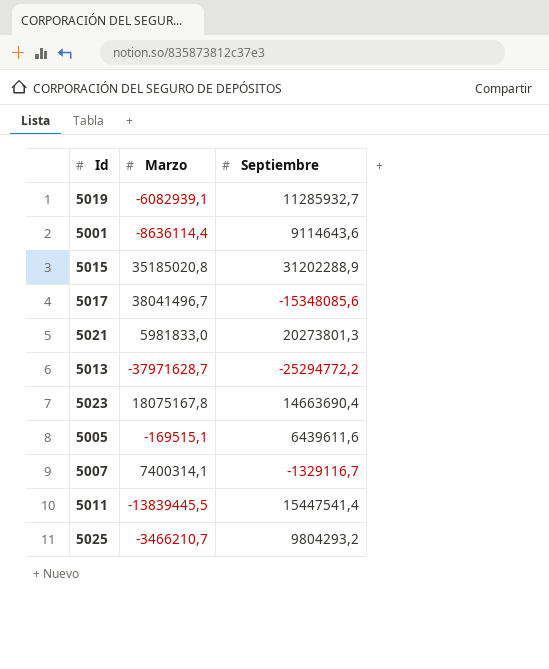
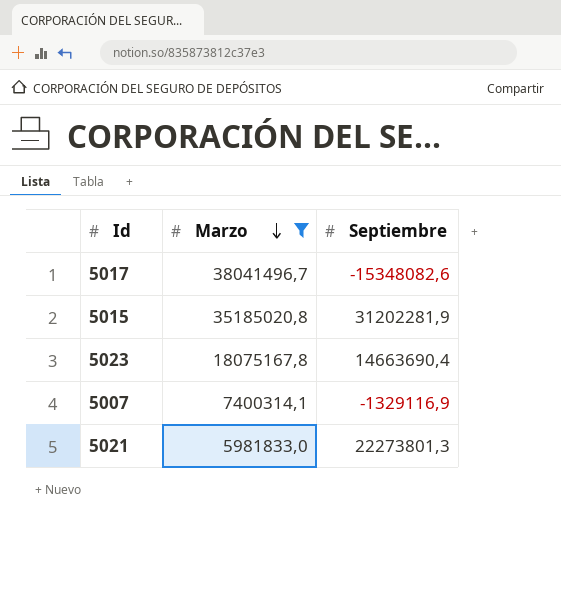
filter: none -> Marzo >= 5981833,0
row order: none -> Marzo descending
5017 | Septiembre: -15348085,6 -> -15348082,6
5015 | Septiembre: 31202288,9 -> 31202281,9
5007 | Septiembre: -1329116,7 -> -1329116,9
5021 | Septiembre: 20273801,3 -> 22273801,3

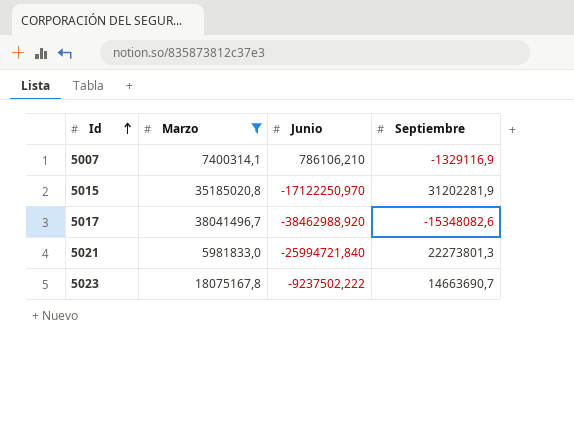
row order: Marzo descending -> Id ascending
column Junio | position: none -> 3
5023 | Septiembre: 14663690,4 -> 14663690,7

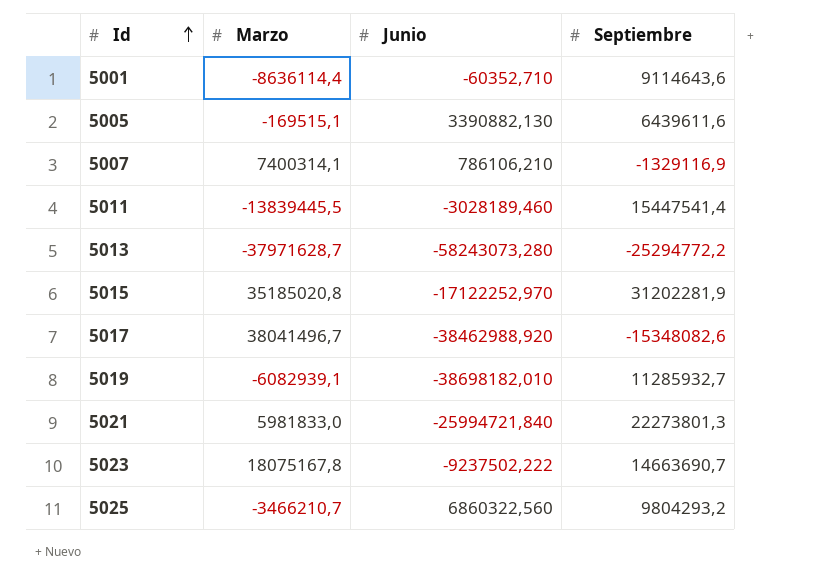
filter: Marzo >= 5981833,0 -> none
5015 | Junio: -17122250,970 -> -17122252,970

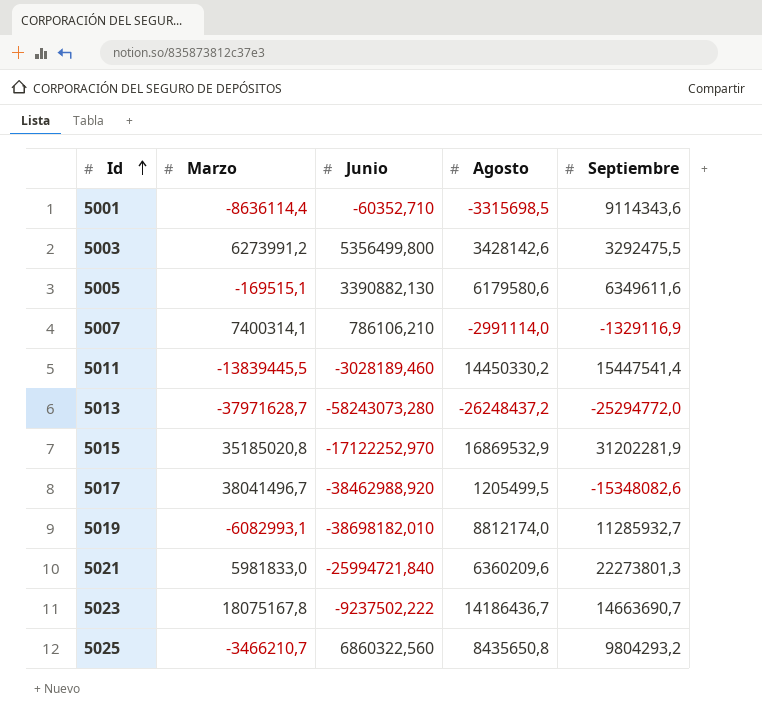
column Agosto | position: none -> 4
5001 | Septiembre: 9114643,6 -> 9114343,6
row 5003: none -> 6273991,2 | 5356499,800 | 3428142,6 | 3292475,5
5005 | Septiembre: 6439611,6 -> 6349611,6
5013 | Septiembre: -25294772,2 -> -25294772,0
5019 | Marzo: -6082939,1 -> -6082993,1

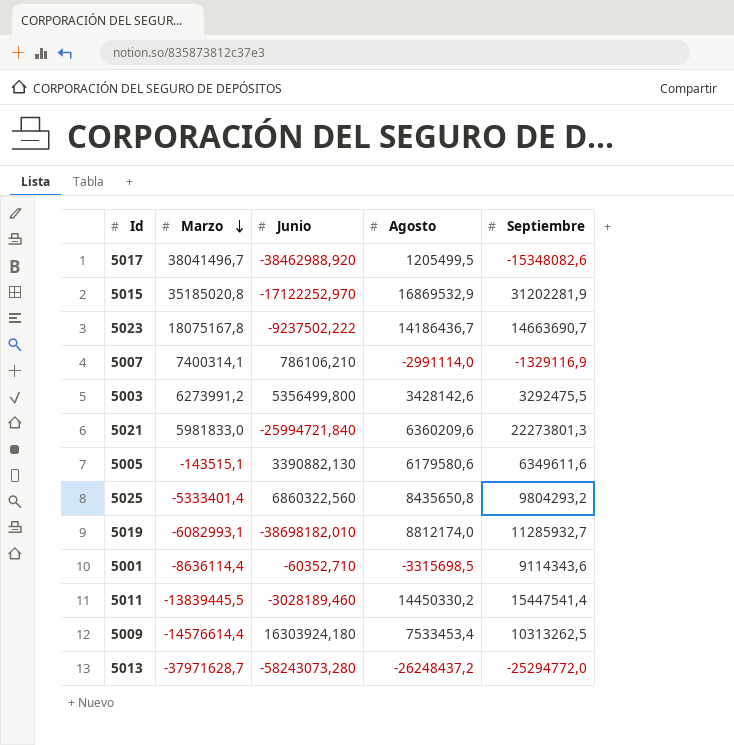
row order: Id ascending -> Marzo descending
5005 | Marzo: -169515,1 -> -143515,1
5025 | Marzo: -3466210,7 -> -5333401,4
row 5009: none -> -14576614,4 | 16303924,180 | 7533453,4 | 10313262,5

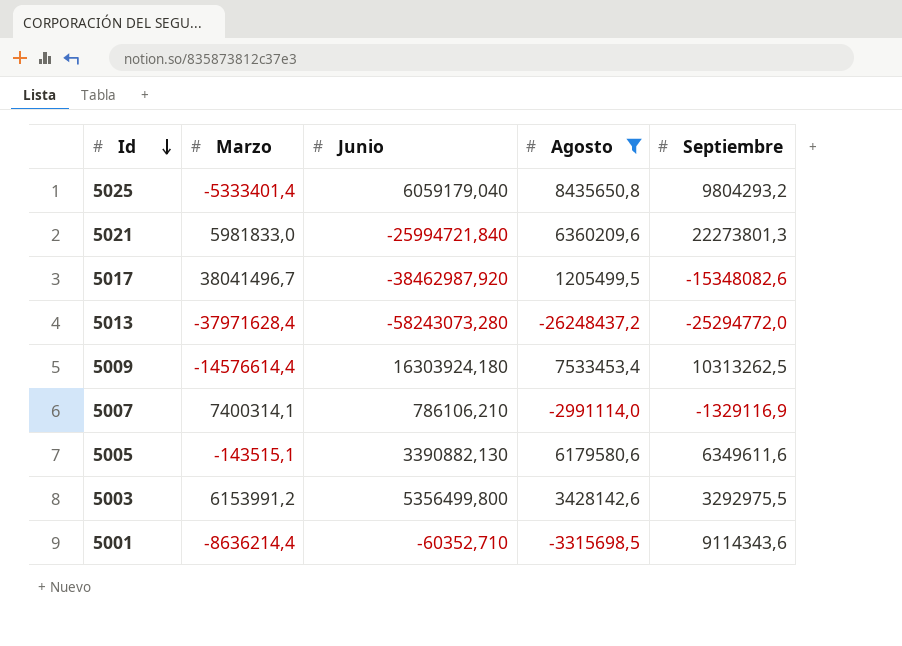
filter: none -> Agosto <= 8435650,8
row order: Marzo descending -> Id descending
5025 | Junio: 6860322,560 -> 6059179,040
5017 | Junio: -38462988,920 -> -38462987,920
5013 | Marzo: -37971628,7 -> -37971628,4
5003 | Marzo: 6273991,2 -> 6153991,2
5003 | Septiembre: 3292475,5 -> 3292975,5
5001 | Marzo: -8636114,4 -> -8636214,4

